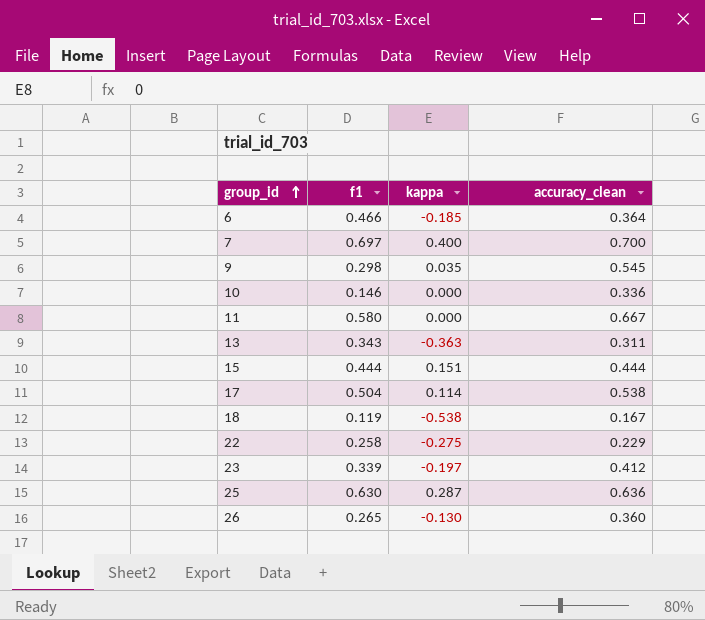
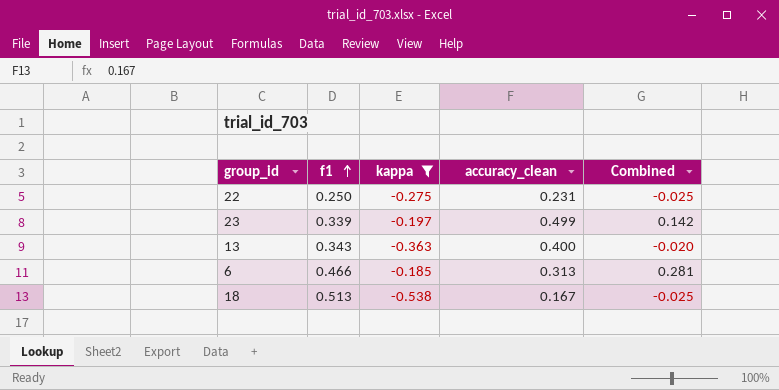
filter: none -> kappa <= -0.185
row order: group_id ascending -> f1 ascending
column Combined | formula: none -> [f1] + [kappa]
22 | f1: 0.258 -> 0.250
22 | accuracy_clean: 0.229 -> 0.231
23 | accuracy_clean: 0.412 -> 0.499
13 | accuracy_clean: 0.311 -> 0.400
6 | accuracy_clean: 0.364 -> 0.313
18 | f1: 0.119 -> 0.513

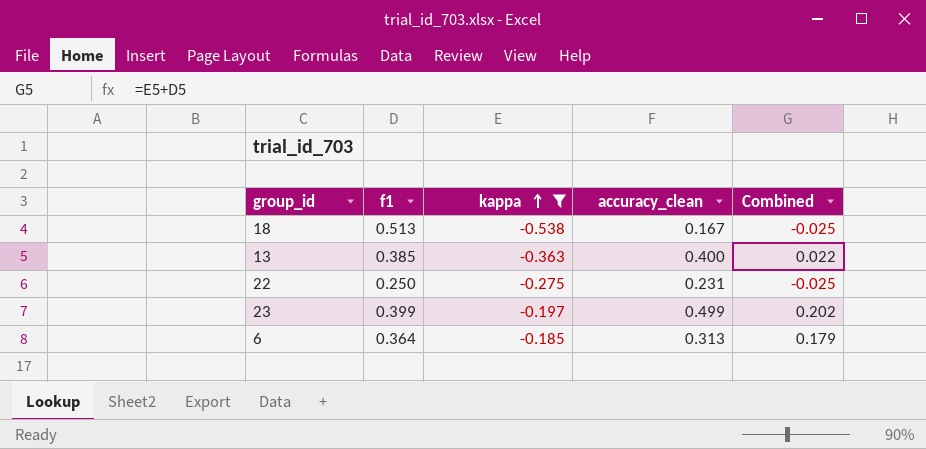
row order: f1 ascending -> kappa ascending
13 | f1: 0.343 -> 0.385
13 | Combined: -0.020 -> 0.022
23 | f1: 0.339 -> 0.399
23 | Combined: 0.142 -> 0.202
6 | f1: 0.466 -> 0.364
6 | Combined: 0.281 -> 0.179

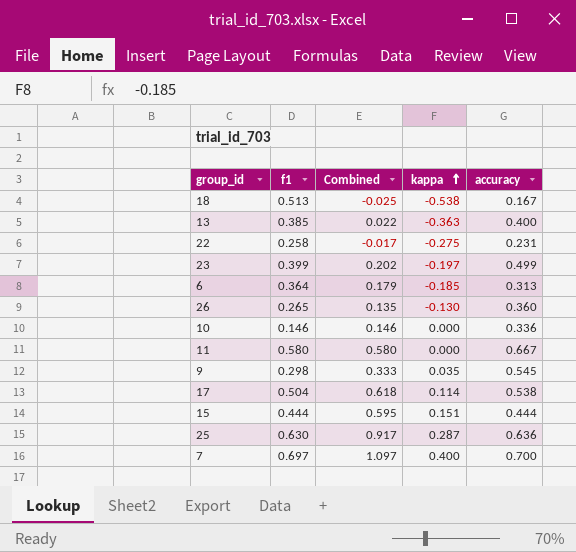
filter: kappa <= -0.185 -> none
column Combined | position: 5 -> 3
column name: accuracy_clean -> accuracy
22 | f1: 0.250 -> 0.258
22 | Combined: -0.025 -> -0.017

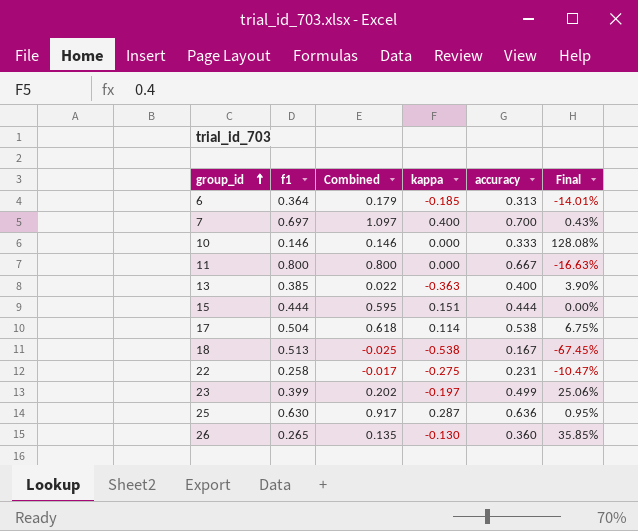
row order: kappa ascending -> group_id ascending
column Final | formula: none -> ([accuracy] - [f1]) / [f1]
row 9: 0.298 | 0.333 | 0.035 | 0.545 -> none
10 | accuracy: 0.336 -> 0.333
11 | f1: 0.580 -> 0.800
11 | Combined: 0.580 -> 0.800

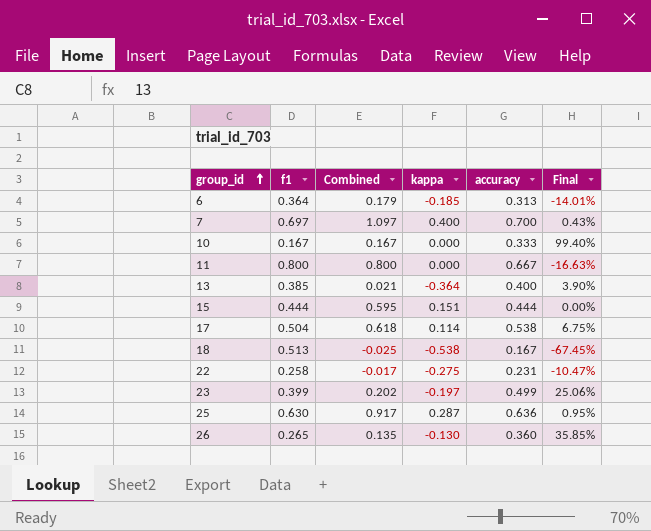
10 | f1: 0.146 -> 0.167
10 | Combined: 0.146 -> 0.167
10 | Final: 128.08% -> 99.40%
13 | Combined: 0.022 -> 0.021
13 | kappa: -0.363 -> -0.364

